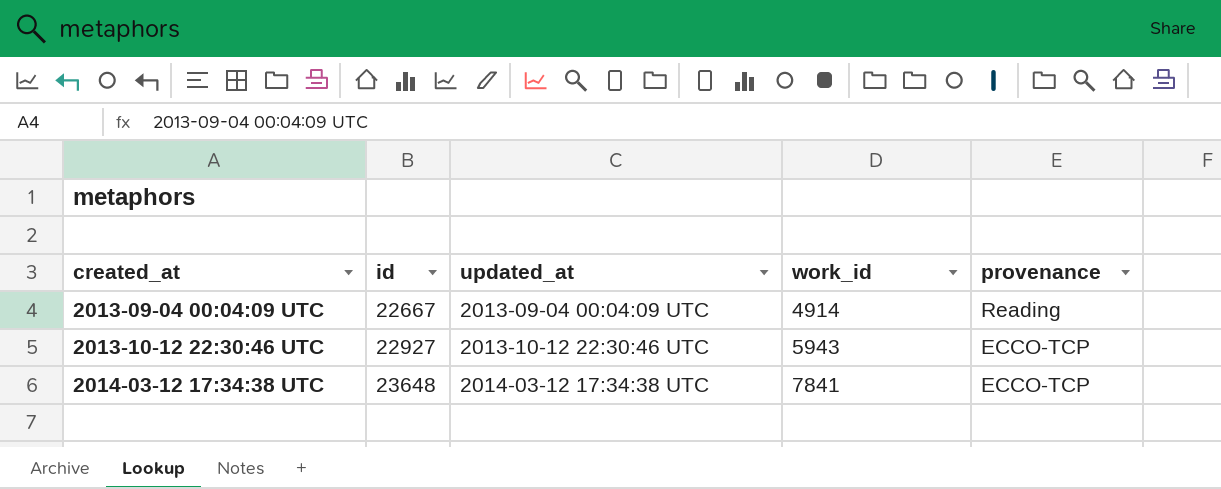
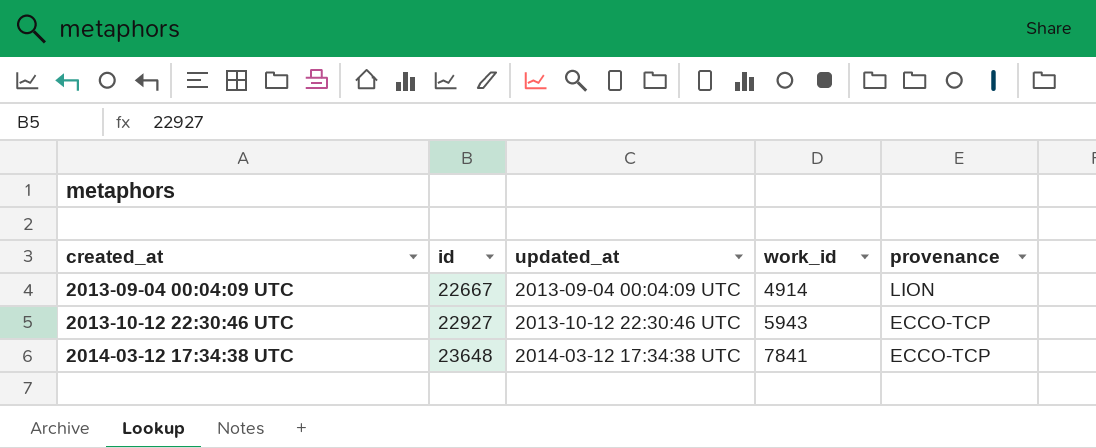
2013-09-04 00:04:09 UTC | provenance: Reading -> LION

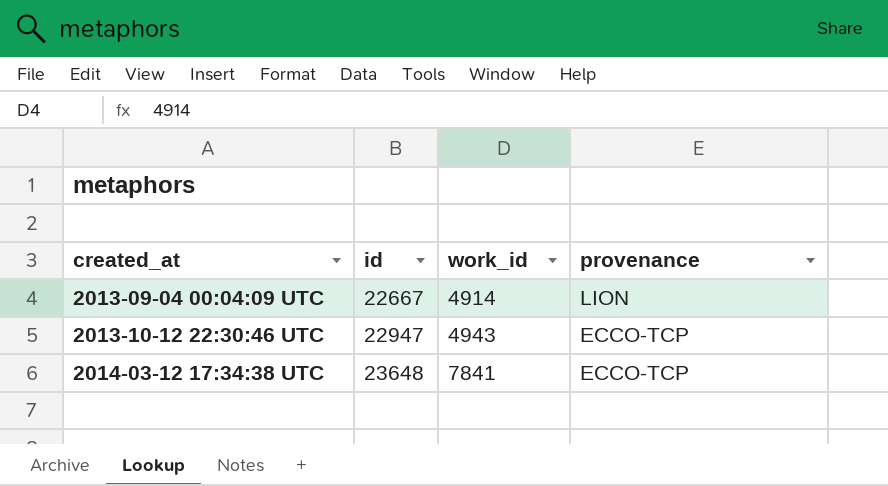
column updated_at | position: 3 -> none
2013-10-12 22:30:46 UTC | id: 22927 -> 22947
2013-10-12 22:30:46 UTC | work_id: 5943 -> 4943

